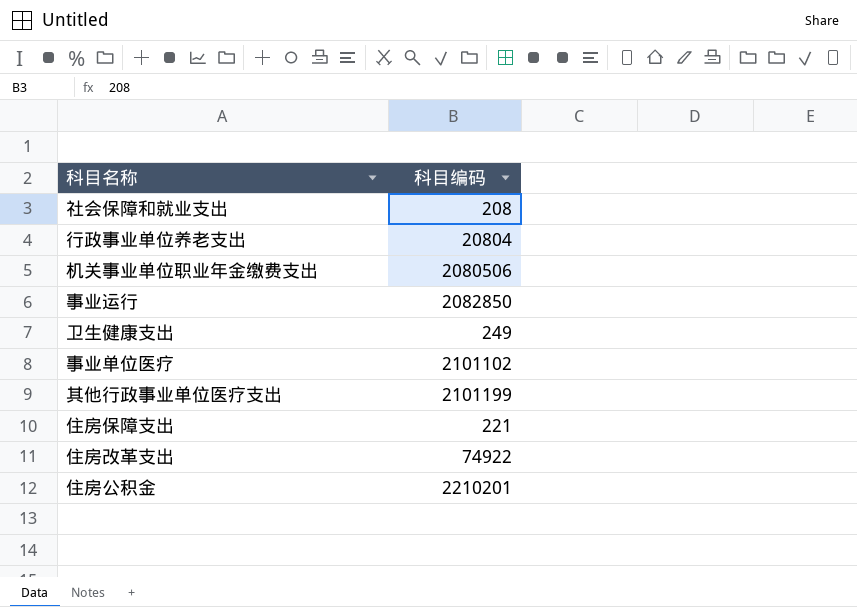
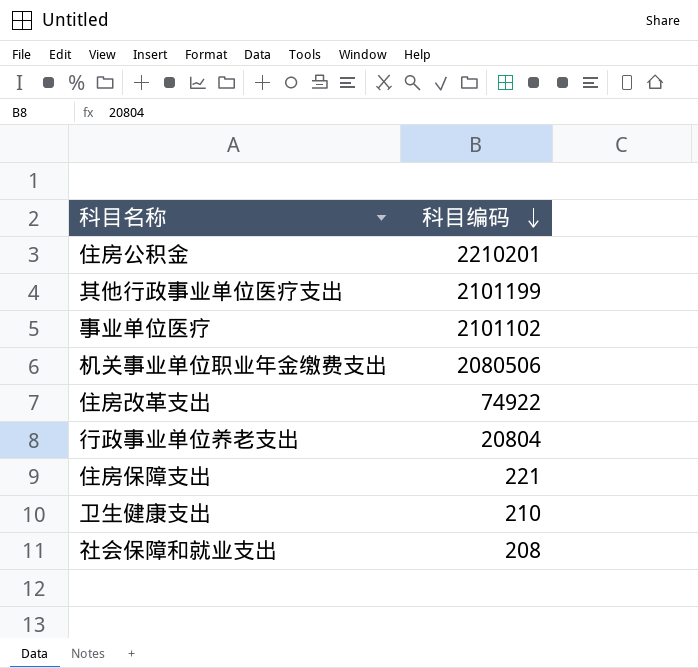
row order: none -> 科目编码 descending
row 事业运行: 2082850 -> none
卫生健康支出 | 科目编码: 249 -> 210

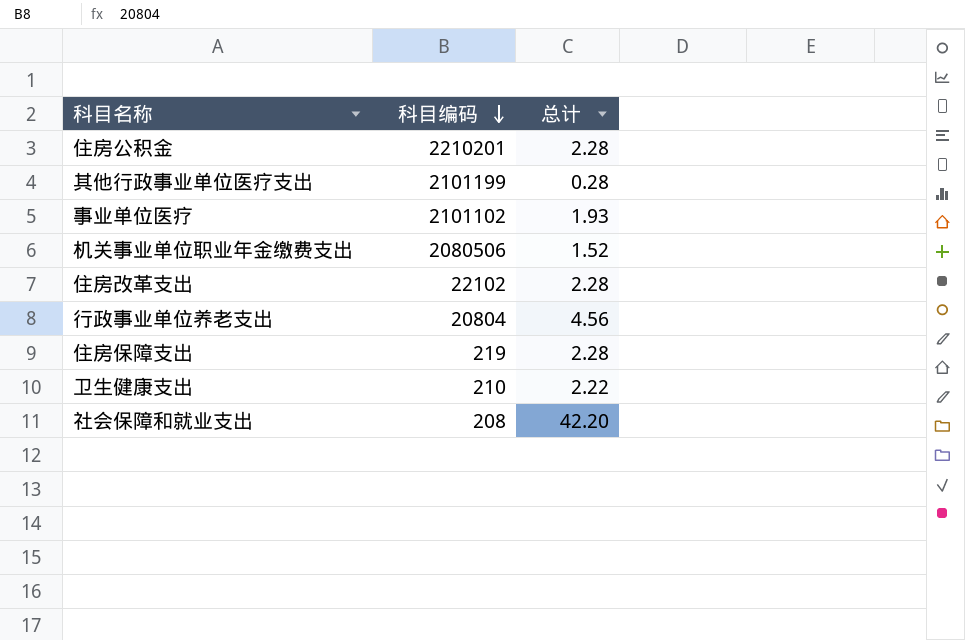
column 总计 | position: none -> 3
住房改革支出 | 科目编码: 74922 -> 22102
住房保障支出 | 科目编码: 221 -> 219

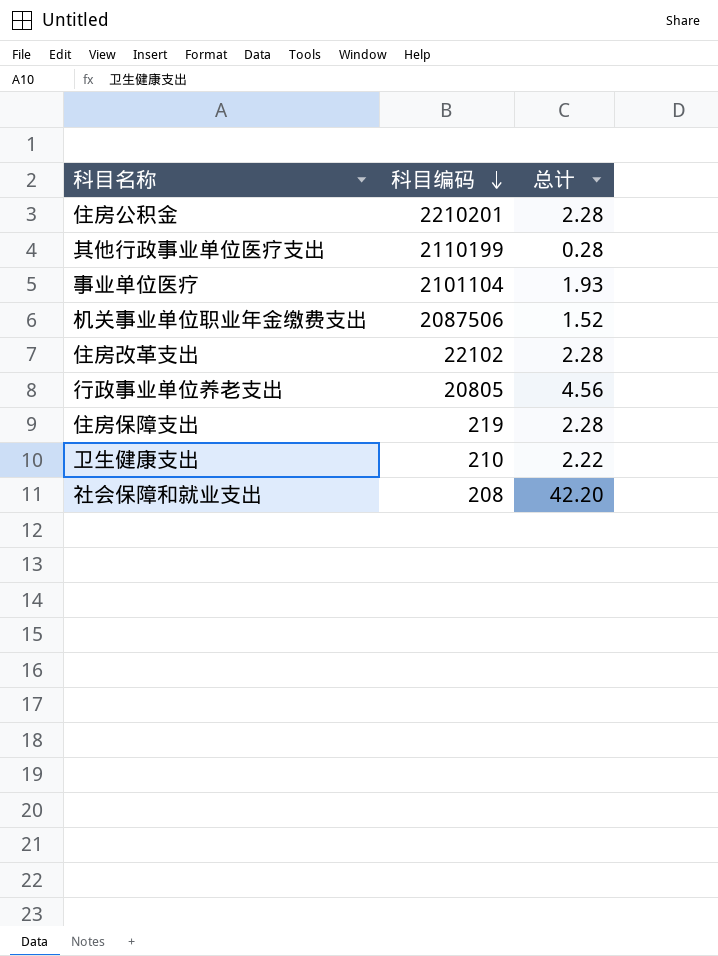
其他行政事业单位医疗支出 | 科目编码: 2101199 -> 2110199
事业单位医疗 | 科目编码: 2101102 -> 2101104
机关事业单位职业年金缴费支出 | 科目编码: 2080506 -> 2087506
行政事业单位养老支出 | 科目编码: 20804 -> 20805

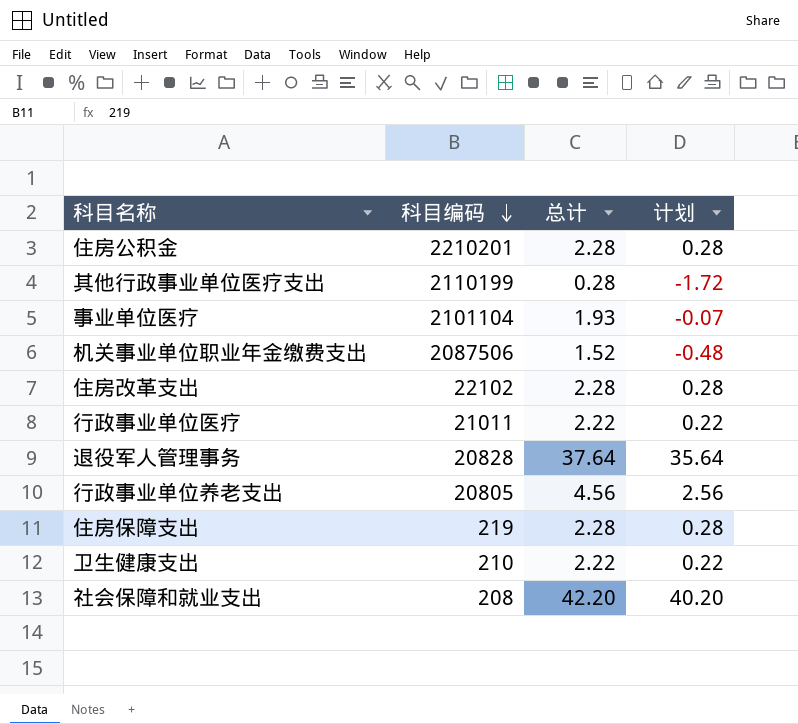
column 计划 | formula: none -> [总计] - 2
row 行政事业单位医疗: none -> 21011 | 2.22 | 0.22
row 退役军人管理事务: none -> 20828 | 37.64 | 35.64

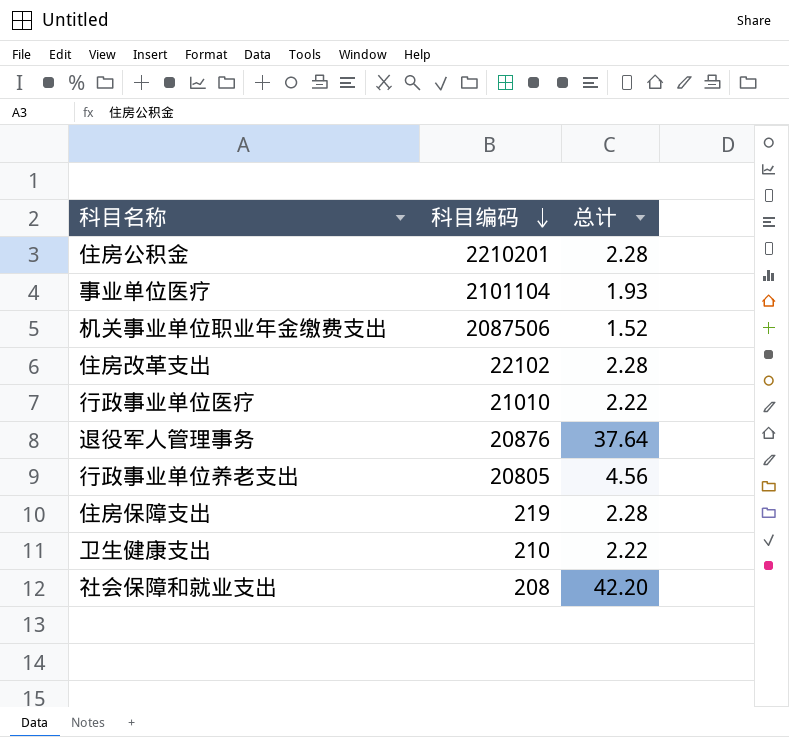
column 计划 | formula: [总计] - 2 -> none
row 其他行政事业单位医疗支出: 2110199 | 0.28 | -1.72 -> none
行政事业单位医疗 | 科目编码: 21011 -> 21010
退役军人管理事务 | 科目编码: 20828 -> 20876

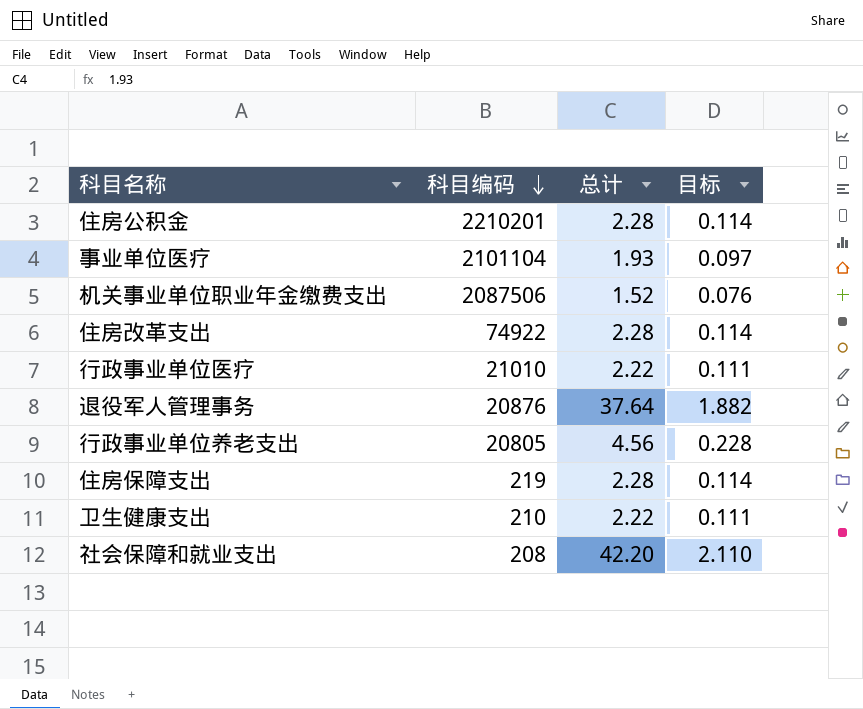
column 目标 | formula: none -> [总计] * 0.05
住房改革支出 | 科目编码: 22102 -> 74922

